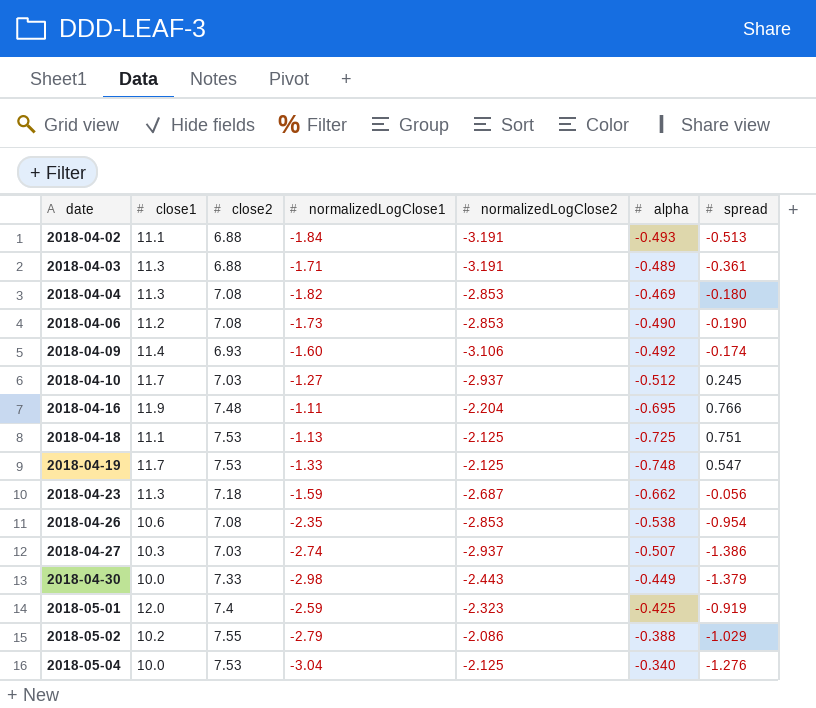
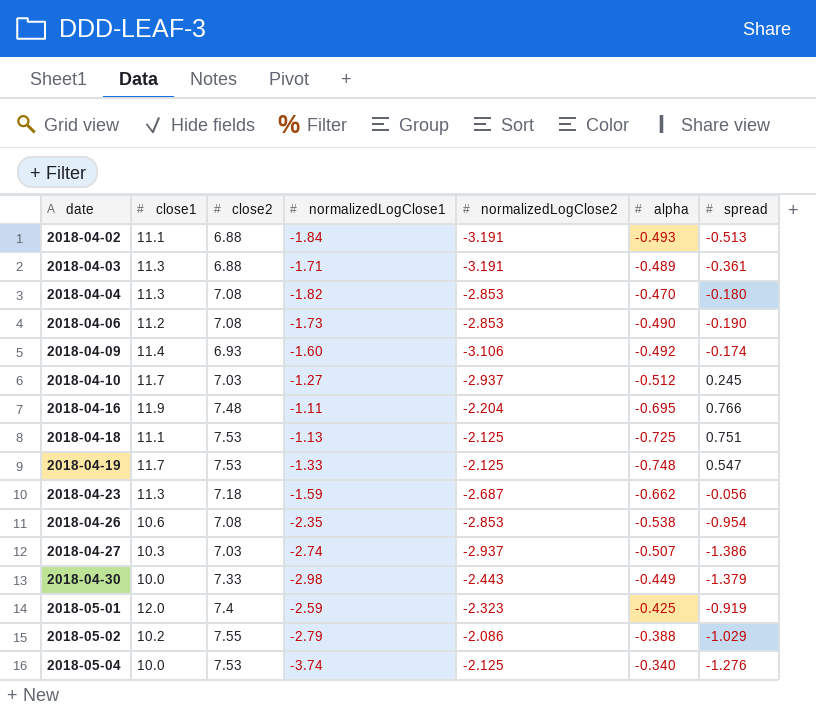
2018-04-04 | alpha: -0.469 -> -0.470
2018-05-04 | normalizedLogClose1: -3.04 -> -3.74

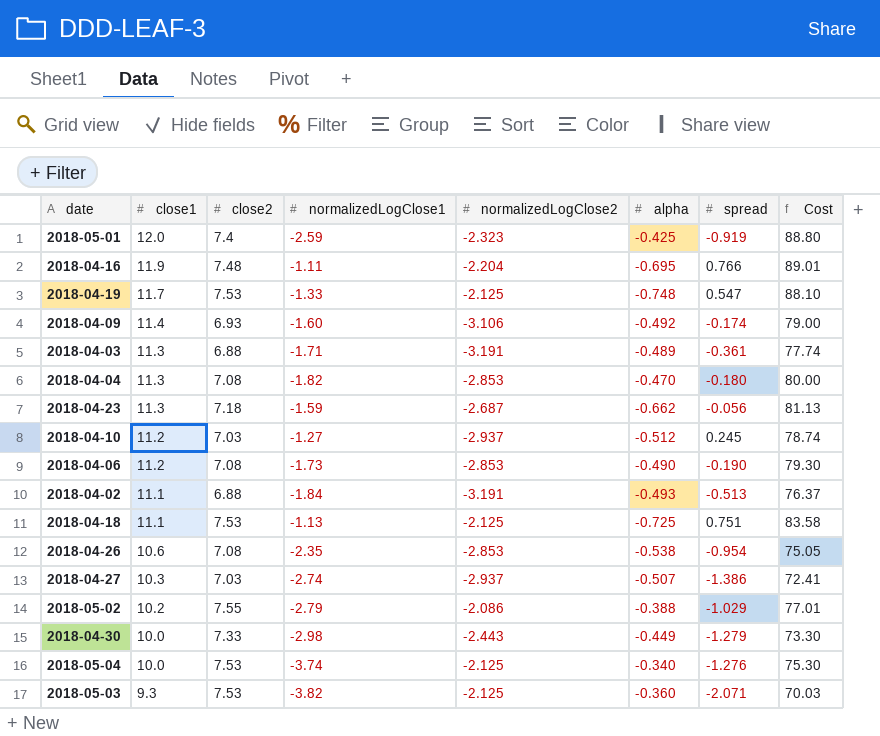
row order: date ascending -> close1 descending
column Cost | formula: none -> [close1] * [close2]
2018-04-10 | close1: 11.7 -> 11.2
2018-04-30 | spread: -1.379 -> -1.279
row 2018-05-03: none -> 9.3 | 7.53 | -3.82 | -2.125 | -0.360 | -2.071 | 70.03

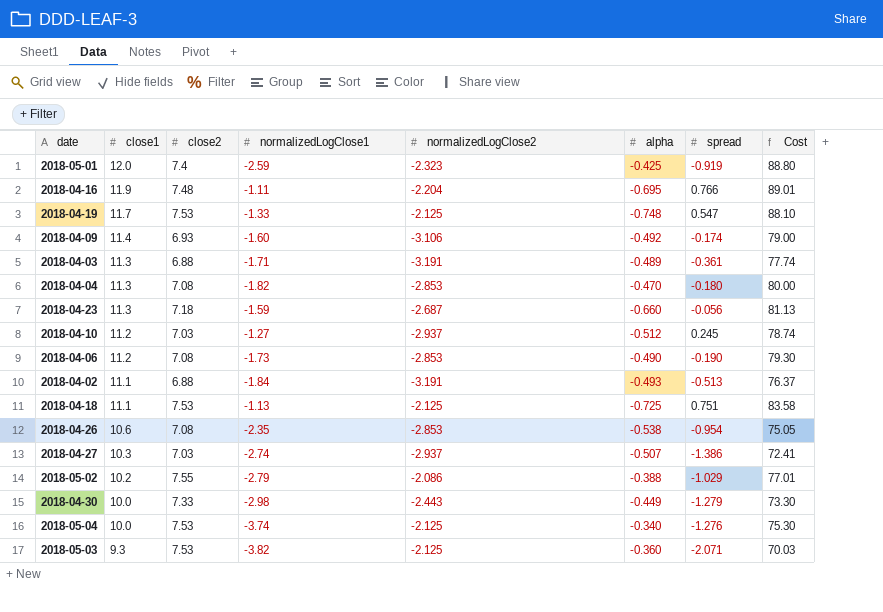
2018-04-23 | alpha: -0.662 -> -0.660

